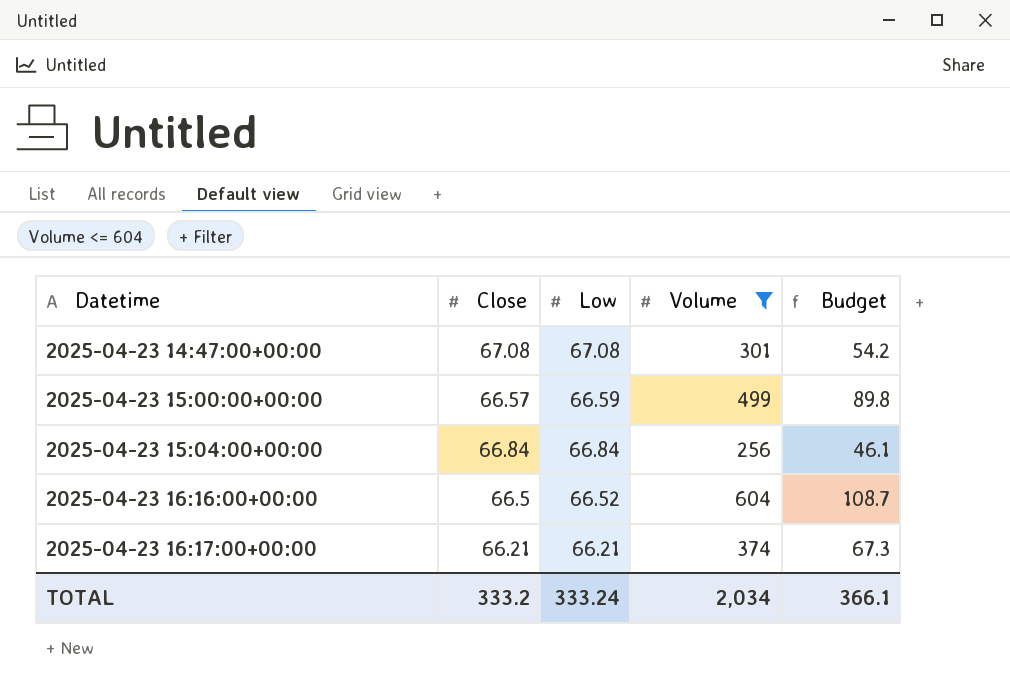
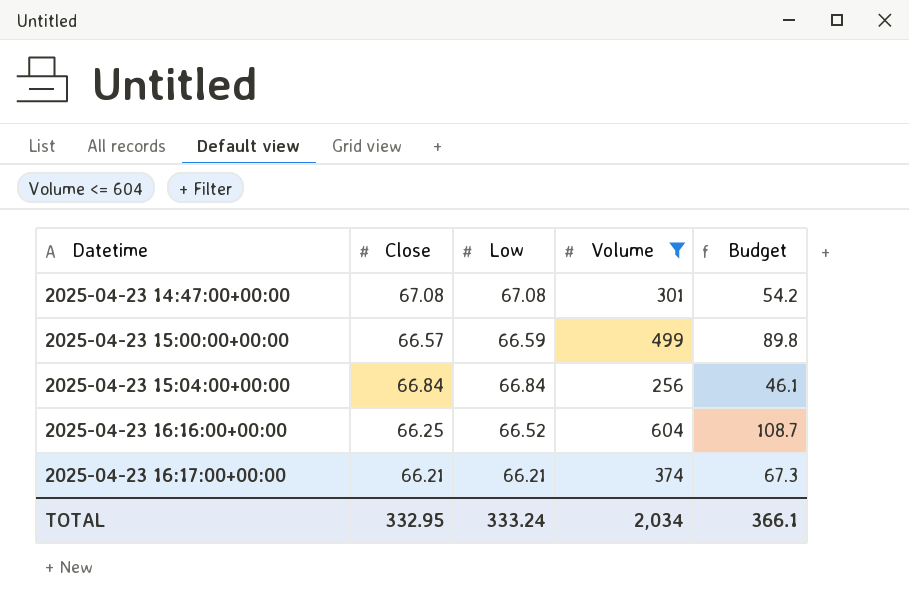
2025-04-23 16:16:00+00:00 | Close: 66.5 -> 66.25
TOTAL | Close: 333.2 -> 332.95

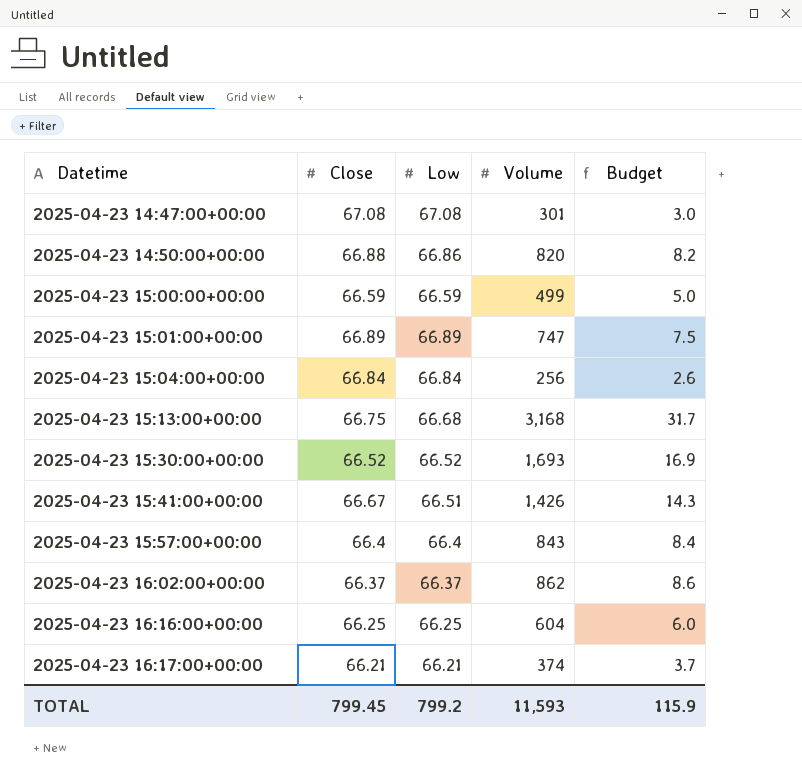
filter: Volume <= 604 -> none
column Budget | formula: [Volume] * 0.18 -> [Volume] * 0.01
2025-04-23 15:00:00+00:00 | Close: 66.57 -> 66.59
2025-04-23 16:16:00+00:00 | Low: 66.52 -> 66.25
TOTAL | Close: 332.95 -> 799.45
TOTAL | Low: 333.24 -> 799.2
TOTAL | Volume: 2,034 -> 11,593
TOTAL | Budget: 366.1 -> 115.9

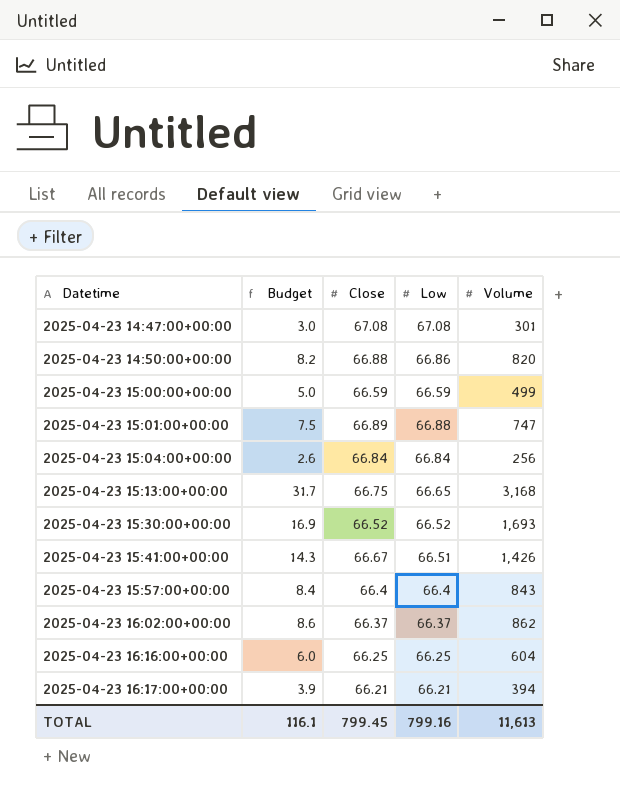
column Budget | position: 5 -> 2
2025-04-23 15:01:00+00:00 | Low: 66.89 -> 66.88
2025-04-23 15:13:00+00:00 | Low: 66.68 -> 66.65
2025-04-23 16:17:00+00:00 | Budget: 3.7 -> 3.9
2025-04-23 16:17:00+00:00 | Volume: 374 -> 394
TOTAL | Budget: 115.9 -> 116.1
TOTAL | Low: 799.2 -> 799.16
TOTAL | Volume: 11,593 -> 11,613

